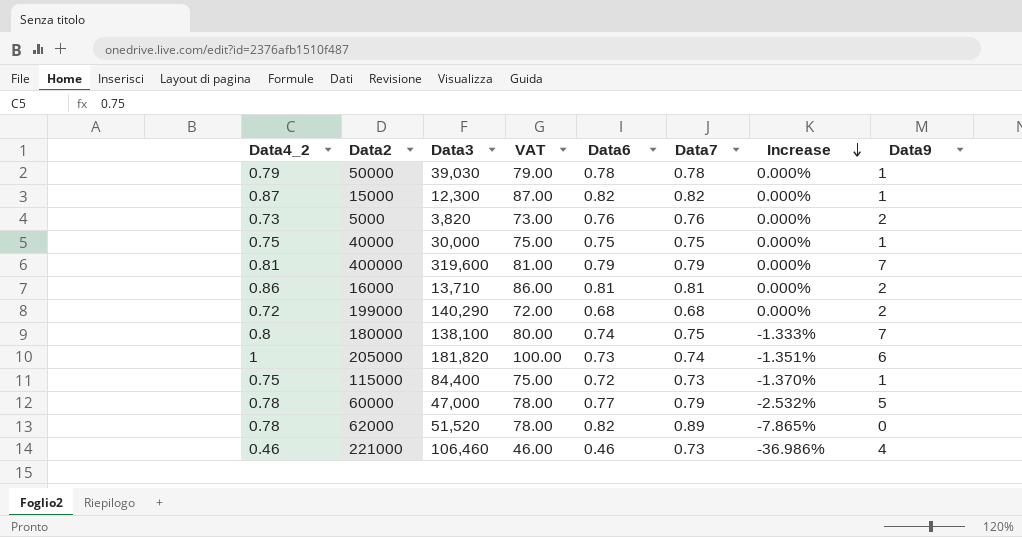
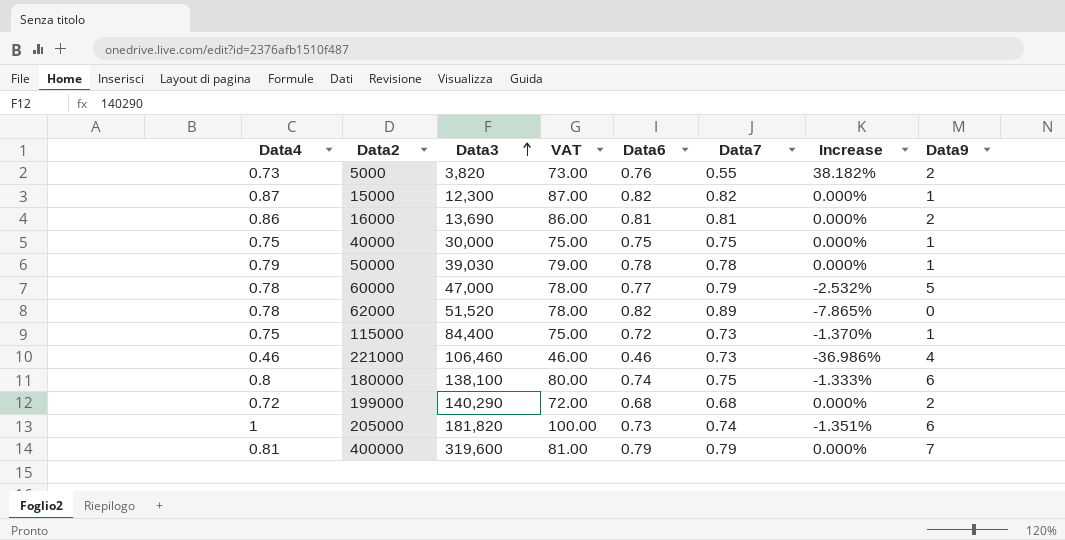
row order: Increase descending -> Data3 ascending
column name: Data4_2 -> Data4
5000 | Data7: 0.76 -> 0.55
5000 | Increase: 0.000% -> 38.182%
16000 | Data3: 13,710 -> 13,690
180000 | Data9: 7 -> 6

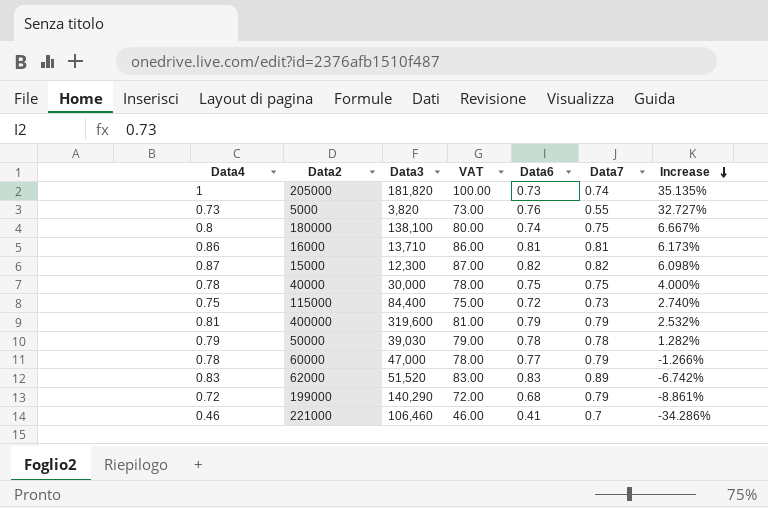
row order: Data3 ascending -> Increase descending
column Data9 | position: 8 -> none
column Increase | formula: ([Data6] - [Data7]) / [Data7] -> ([Data4] - [Data7]) / [Data7]
16000 | Data3: 13,690 -> 13,710
40000 | Data4: 0.75 -> 0.78
40000 | VAT: 75.00 -> 78.00
62000 | Data4: 0.78 -> 0.83
62000 | VAT: 78.00 -> 83.00
62000 | Data6: 0.82 -> 0.83
199000 | Data7: 0.68 -> 0.79
221000 | Data6: 0.46 -> 0.41
221000 | Data7: 0.73 -> 0.7

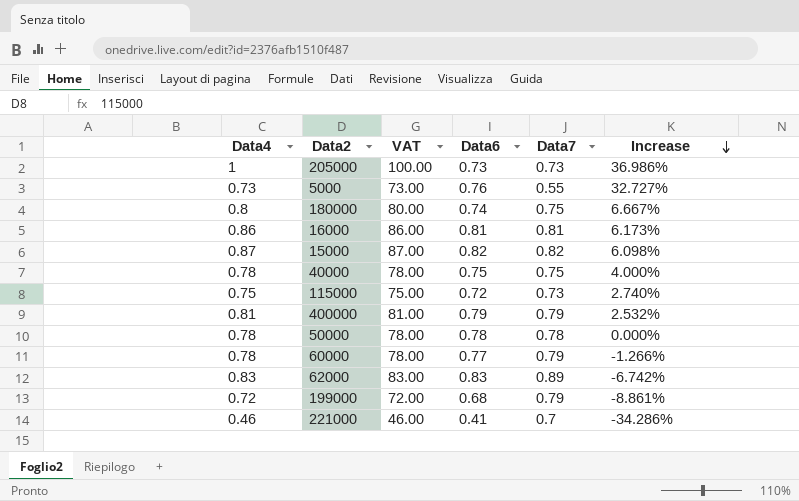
column Data3 | position: 3 -> none
205000 | Data7: 0.74 -> 0.73
205000 | Increase: 35.135% -> 36.986%
50000 | Data4: 0.79 -> 0.78
50000 | VAT: 79.00 -> 78.00
50000 | Increase: 1.282% -> 0.000%

